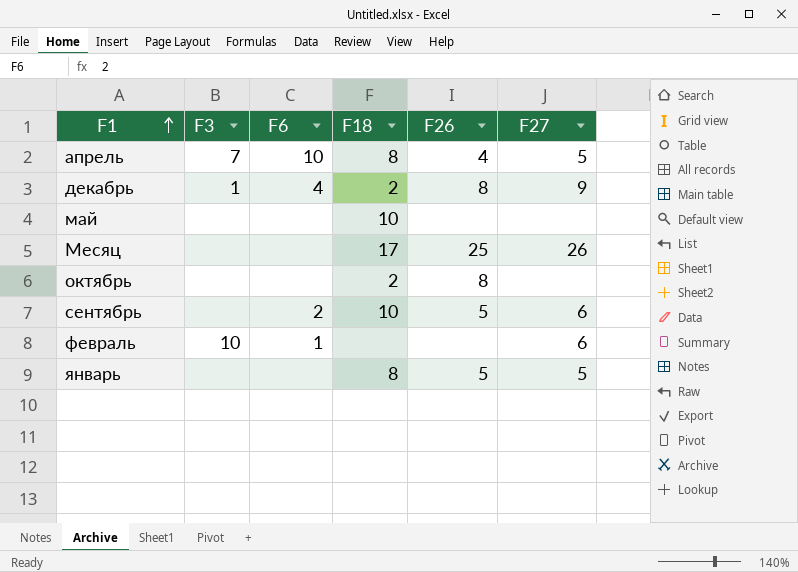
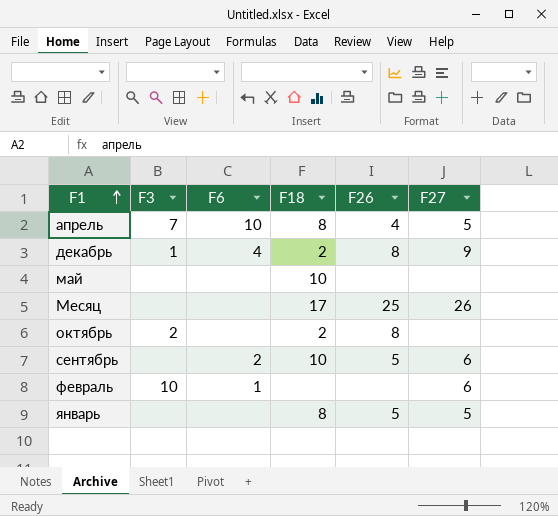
октябрь | F3: none -> 2

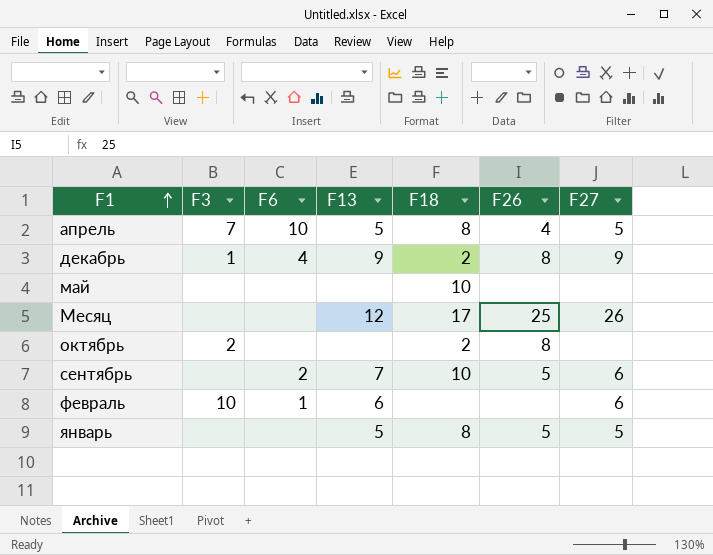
column F13 | position: none -> 4

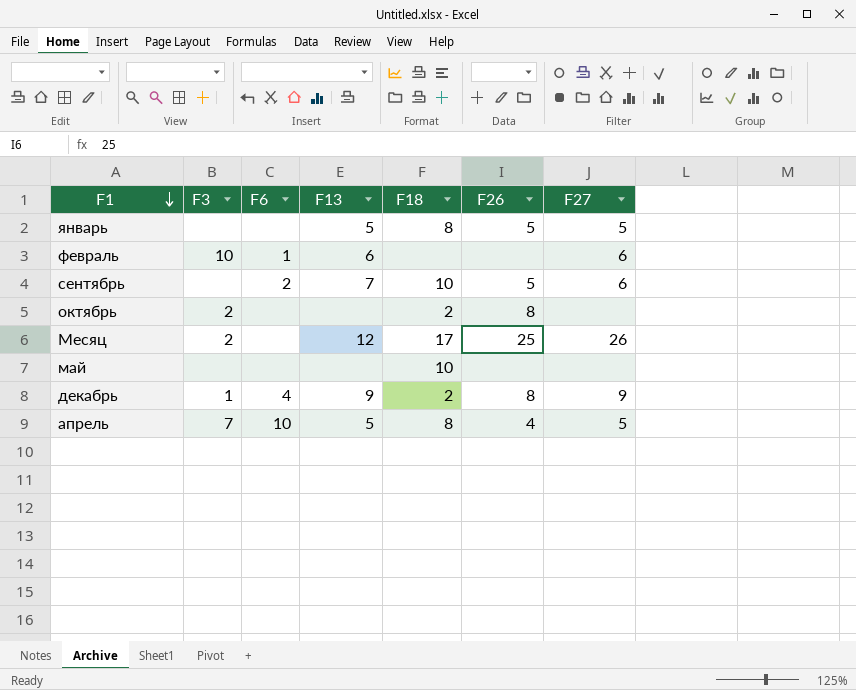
row order: F1 ascending -> F1 descending
Месяц | F3: none -> 2

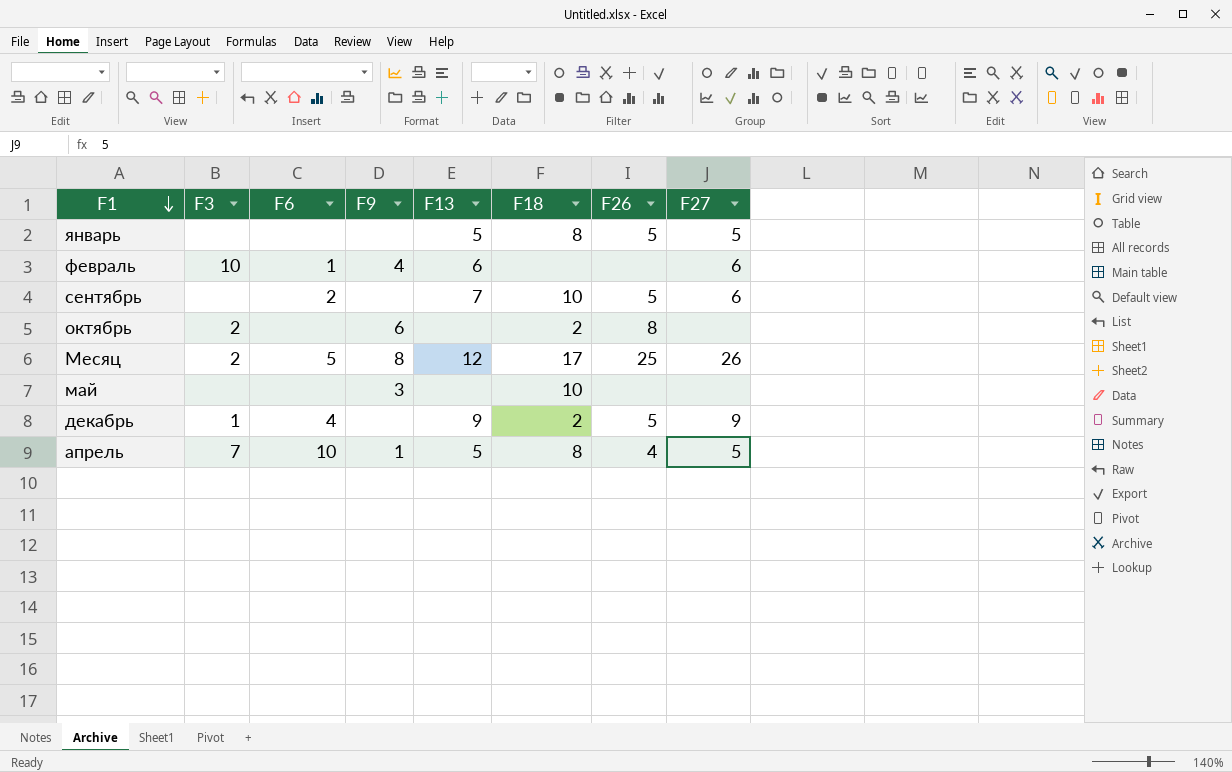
column F9 | position: none -> 4
Месяц | F6: none -> 5
декабрь | F26: 8 -> 5

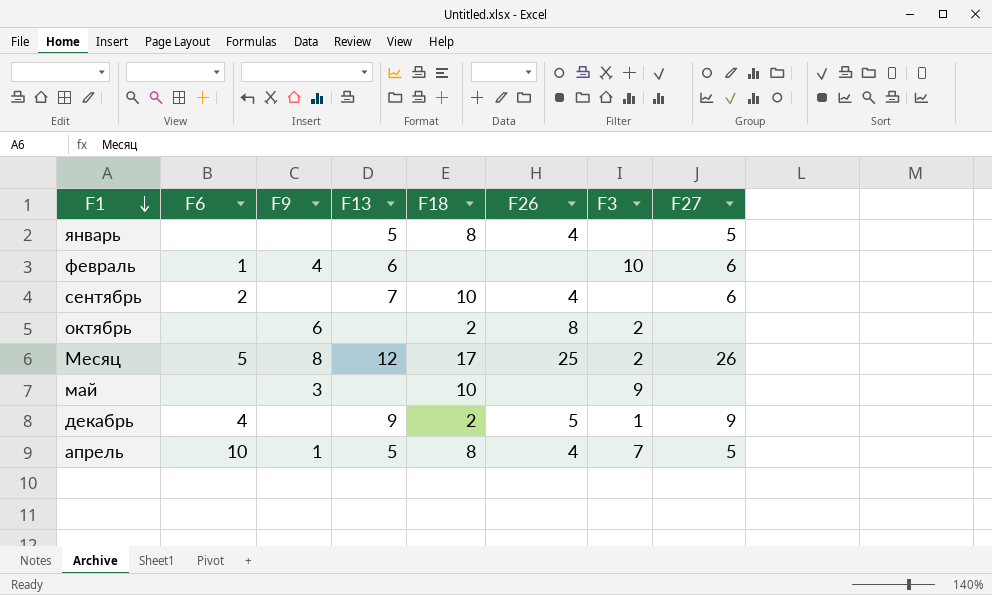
column F3 | position: 2 -> 7
январь | F26: 5 -> 4
сентябрь | F26: 5 -> 4
май | F3: none -> 9

